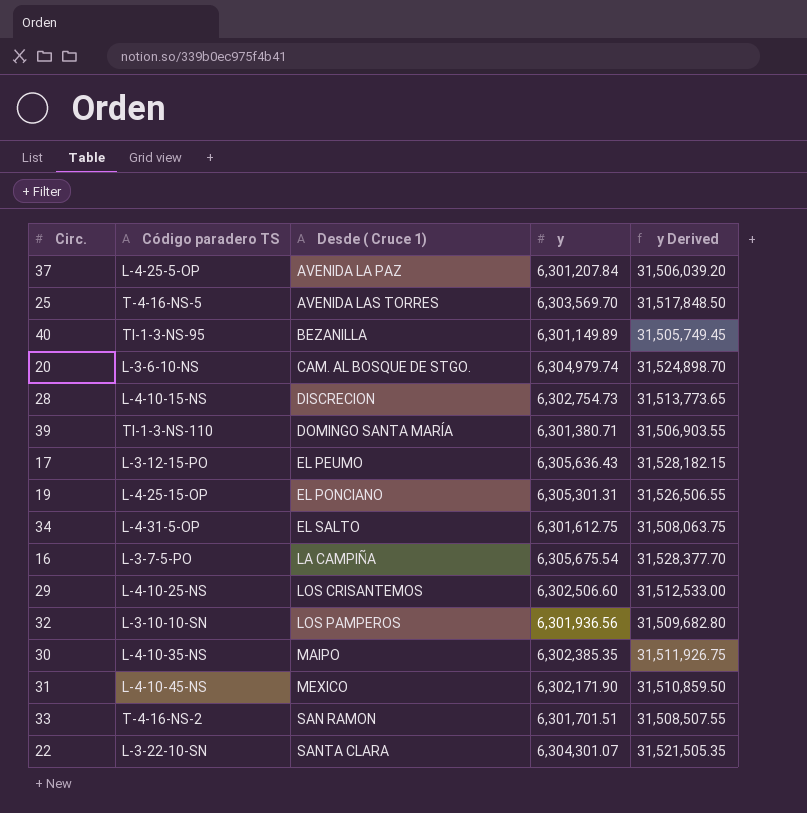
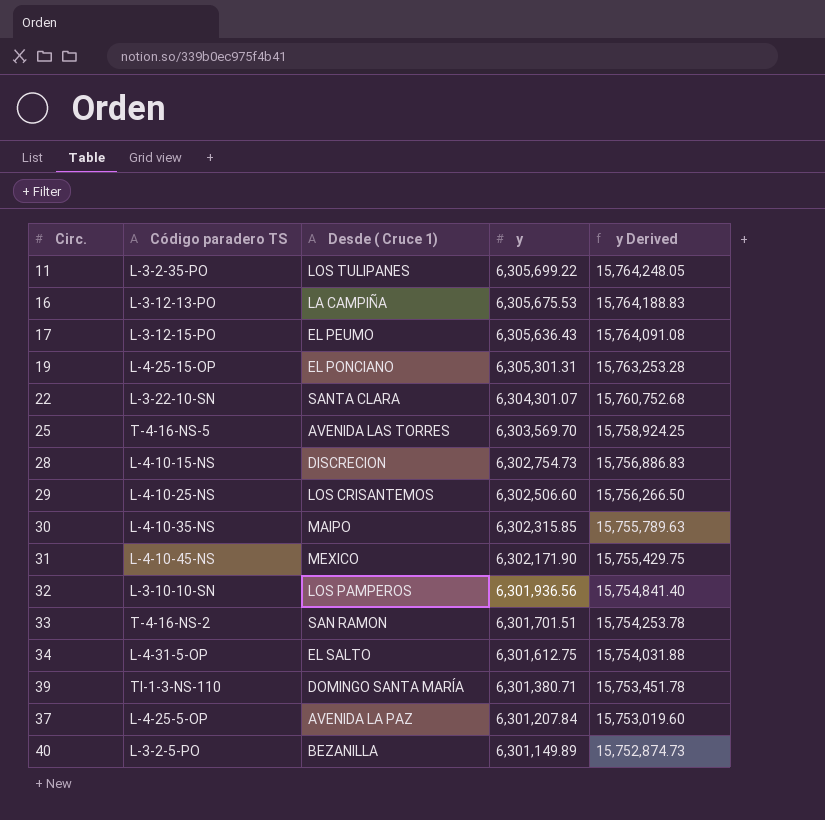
row order: Desde ( Cruce 1) ascending -> y descending
column y Derived | formula: [y] * 5 -> [y] * 2.5
row 20: L-3-6-10-NS | CAM. AL BOSQUE DE STGO. | 6,304,979.74 | 31,524,898.70 -> none
row 11: none -> L-3-2-35-PO | LOS TULIPANES | 6,305,699.22 | 15,764,248.05
16 | Código paradero TS: L-3-7-5-PO -> L-3-12-13-PO
16 | y: 6,305,675.54 -> 6,305,675.53
30 | y: 6,302,385.35 -> 6,302,315.85
40 | Código paradero TS: TI-1-3-NS-95 -> L-3-2-5-PO

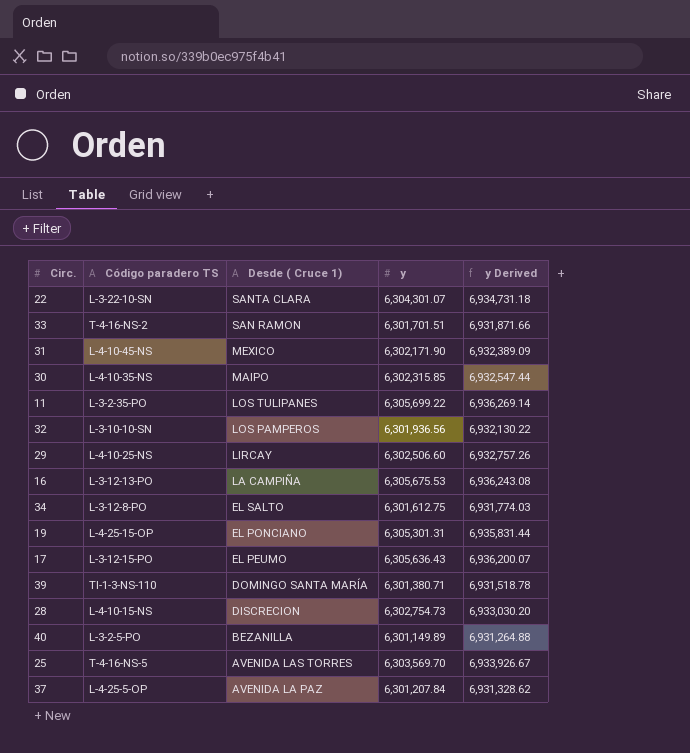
row order: y descending -> Desde ( Cruce 1) descending
column y Derived | formula: [y] * 2.5 -> [y] * 1.1
29 | Desde ( Cruce 1): LOS CRISANTEMOS -> LIRCAY
34 | Código paradero TS: L-4-31-5-OP -> L-3-12-8-PO

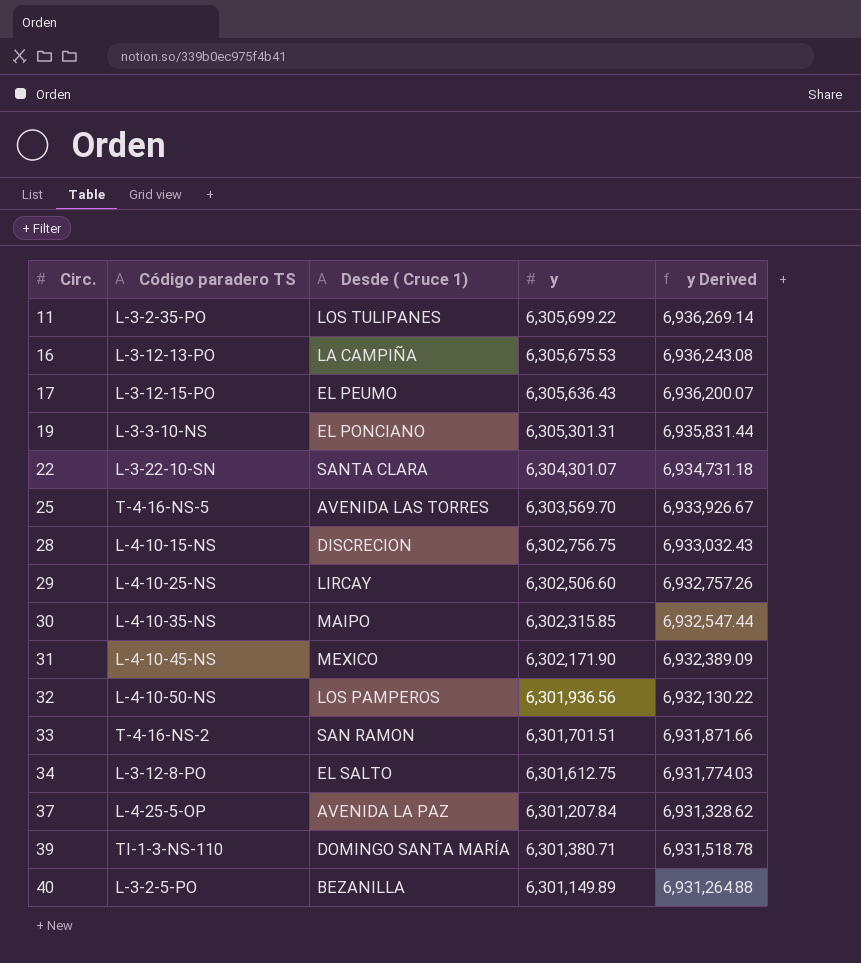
row order: Desde ( Cruce 1) descending -> Circ. ascending
19 | Código paradero TS: L-4-25-15-OP -> L-3-3-10-NS
28 | y: 6,302,754.73 -> 6,302,756.75
28 | y Derived: 6,933,030.20 -> 6,933,032.43
32 | Código paradero TS: L-3-10-10-SN -> L-4-10-50-NS

